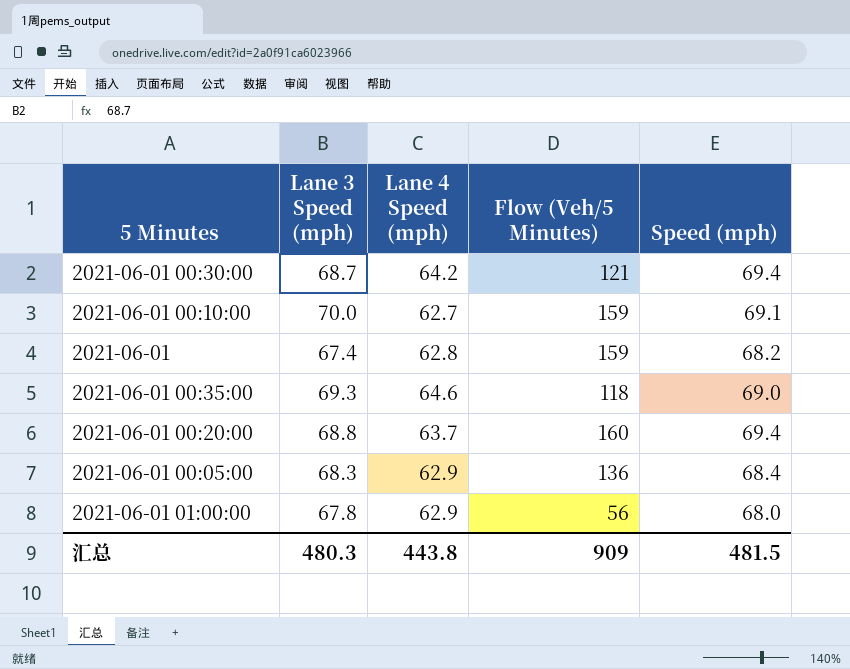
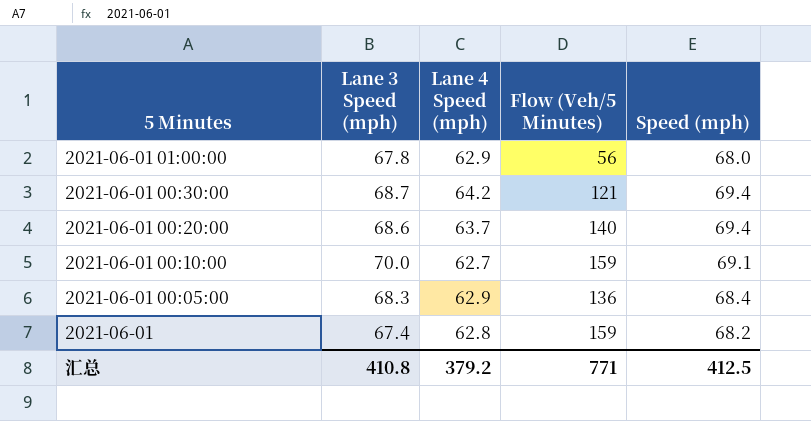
row order: none -> 5 Minutes descending
row 2021-06-01 00:35:00: 69.3 | 64.6 | 118 | 69.0 -> none
2021-06-01 00:20:00 | Lane 3 Speed (mph): 68.8 -> 68.6
2021-06-01 00:20:00 | Flow (Veh/5 Minutes): 160 -> 140
汇总 | Lane 3 Speed (mph): 480.3 -> 410.8
汇总 | Lane 4 Speed (mph): 443.8 -> 379.2
汇总 | Flow (Veh/5 Minutes): 909 -> 771
汇总 | Speed (mph): 481.5 -> 412.5

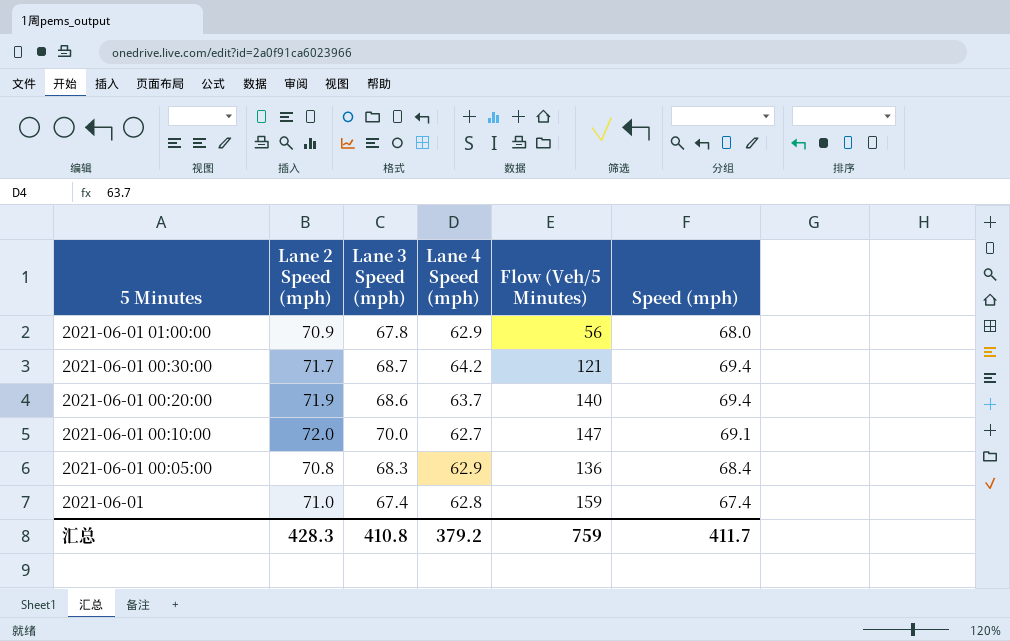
column Lane 2 Speed (mph) | position: none -> 2
2021-06-01 00:10:00 | Flow (Veh/5 Minutes): 159 -> 147
2021-06-01 | Speed (mph): 68.2 -> 67.4
汇总 | Flow (Veh/5 Minutes): 771 -> 759
汇总 | Speed (mph): 412.5 -> 411.7

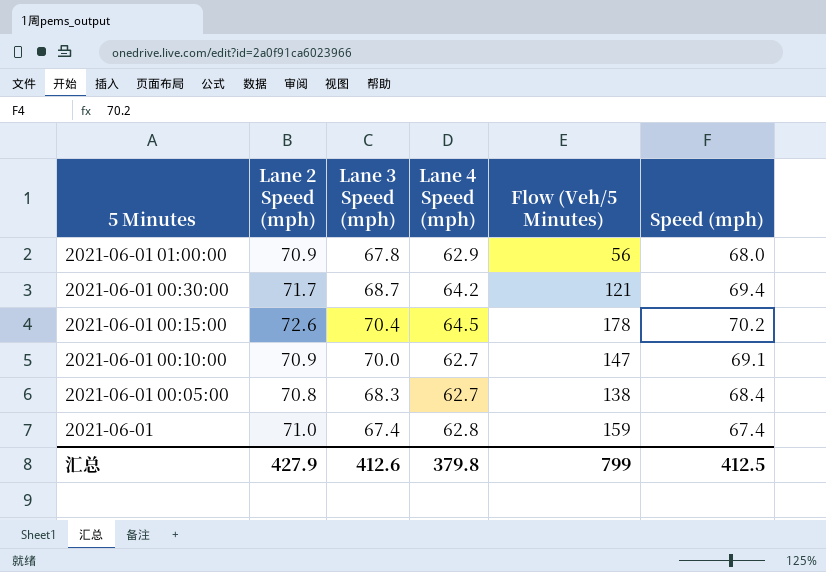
row 2021-06-01 00:20:00: 71.9 | 68.6 | 63.7 | 140 | 69.4 -> none
row 2021-06-01 00:15:00: none -> 72.6 | 70.4 | 64.5 | 178 | 70.2
2021-06-01 00:10:00 | Lane 2 Speed (mph): 72.0 -> 70.9
2021-06-01 00:05:00 | Lane 4 Speed (mph): 62.9 -> 62.7
2021-06-01 00:05:00 | Flow (Veh/5 Minutes): 136 -> 138
汇总 | Lane 2 Speed (mph): 428.3 -> 427.9
汇总 | Lane 3 Speed (mph): 410.8 -> 412.6
汇总 | Lane 4 Speed (mph): 379.2 -> 379.8
汇总 | Flow (Veh/5 Minutes): 759 -> 799
汇总 | Speed (mph): 411.7 -> 412.5

